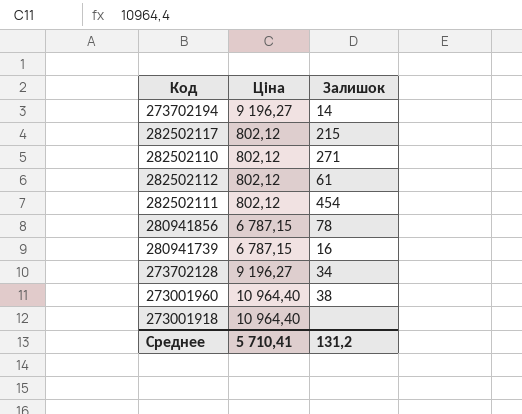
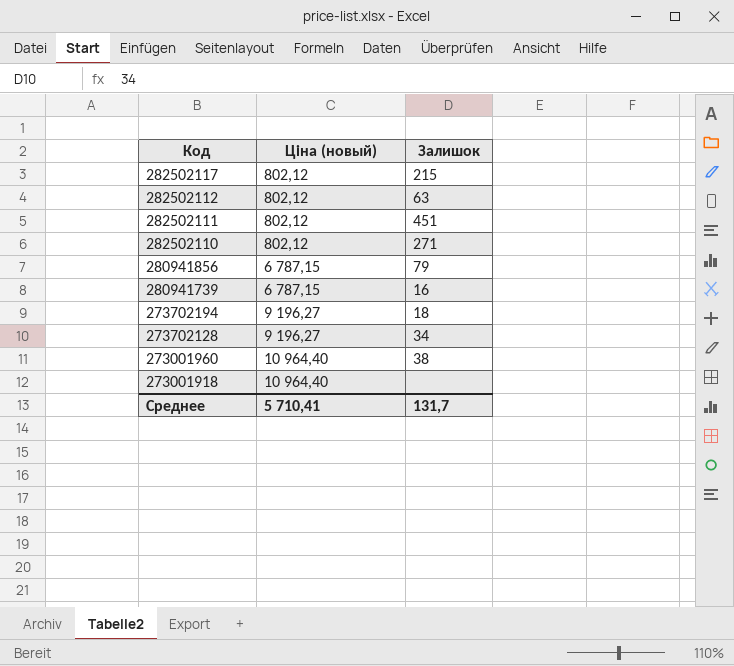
row order: none -> Код descending
column name: Ціна -> Ціна (новый)
282502112 | Залишок: 61 -> 63
282502111 | Залишок: 454 -> 451
280941856 | Залишок: 78 -> 79
273702194 | Залишок: 14 -> 18
Среднее | Залишок: 131,2 -> 131,7

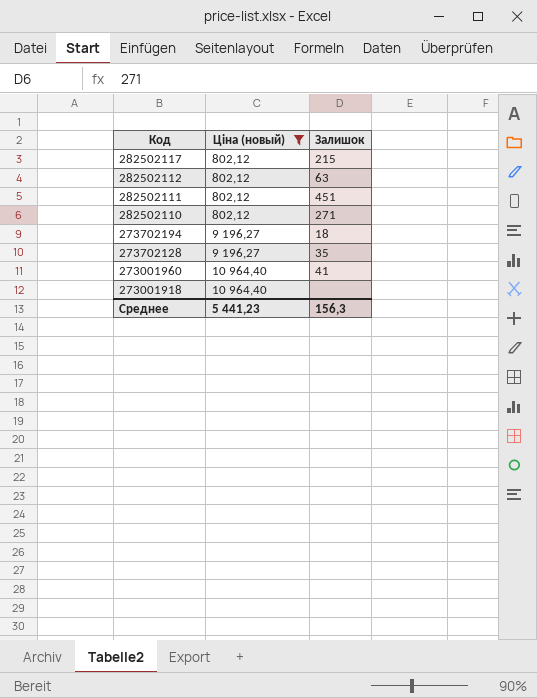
filter: none -> Ціна (новый) != 6 787,15
273702128 | Залишок: 34 -> 35
273001960 | Залишок: 38 -> 41
Среднее | Ціна (новый): 5 710,41 -> 5 441,23
Среднее | Залишок: 131,7 -> 156,3

